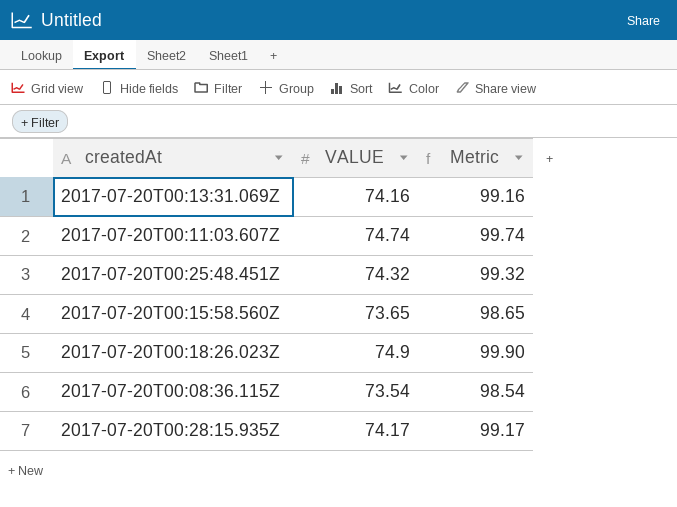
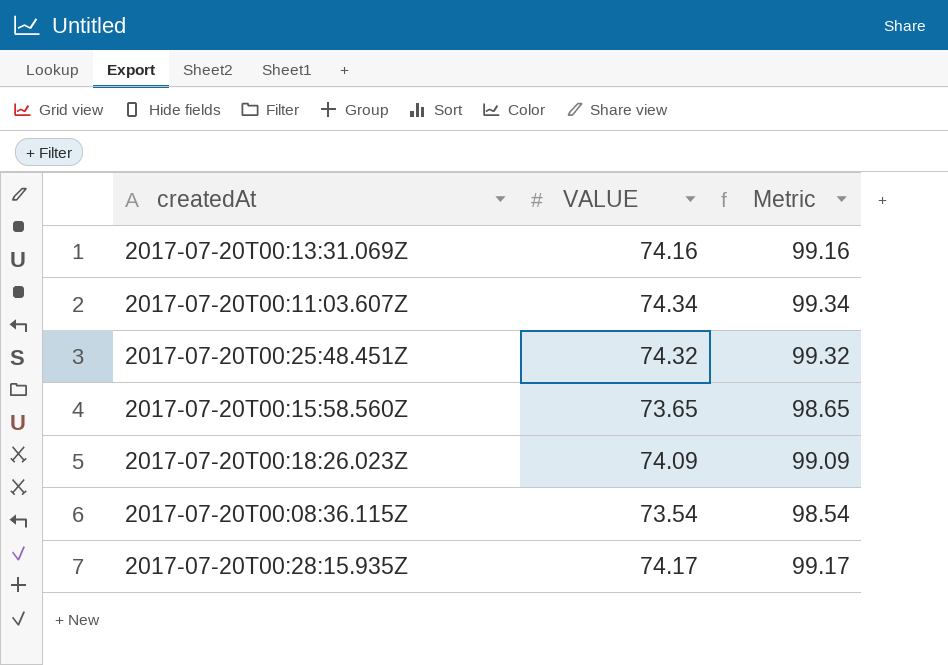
2017-07-20T00:11:03.607Z | VALUE: 74.74 -> 74.34
2017-07-20T00:11:03.607Z | Metric: 99.74 -> 99.34
2017-07-20T00:18:26.023Z | VALUE: 74.9 -> 74.09
2017-07-20T00:18:26.023Z | Metric: 99.90 -> 99.09

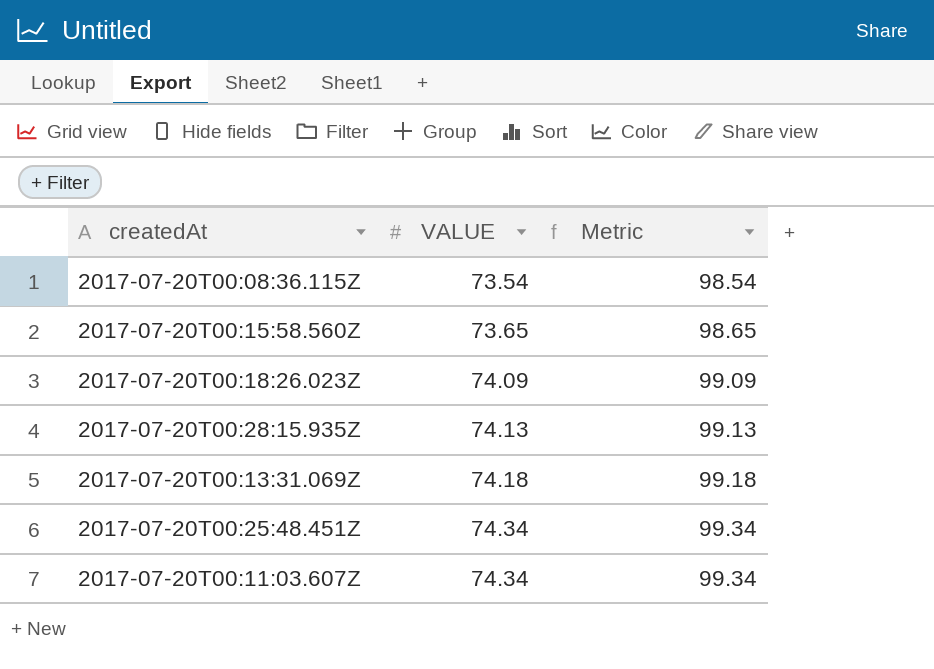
row order: none -> VALUE ascending
2017-07-20T00:28:15.935Z | VALUE: 74.17 -> 74.13
2017-07-20T00:28:15.935Z | Metric: 99.17 -> 99.13
2017-07-20T00:13:31.069Z | VALUE: 74.16 -> 74.18
2017-07-20T00:13:31.069Z | Metric: 99.16 -> 99.18
2017-07-20T00:25:48.451Z | VALUE: 74.32 -> 74.34
2017-07-20T00:25:48.451Z | Metric: 99.32 -> 99.34

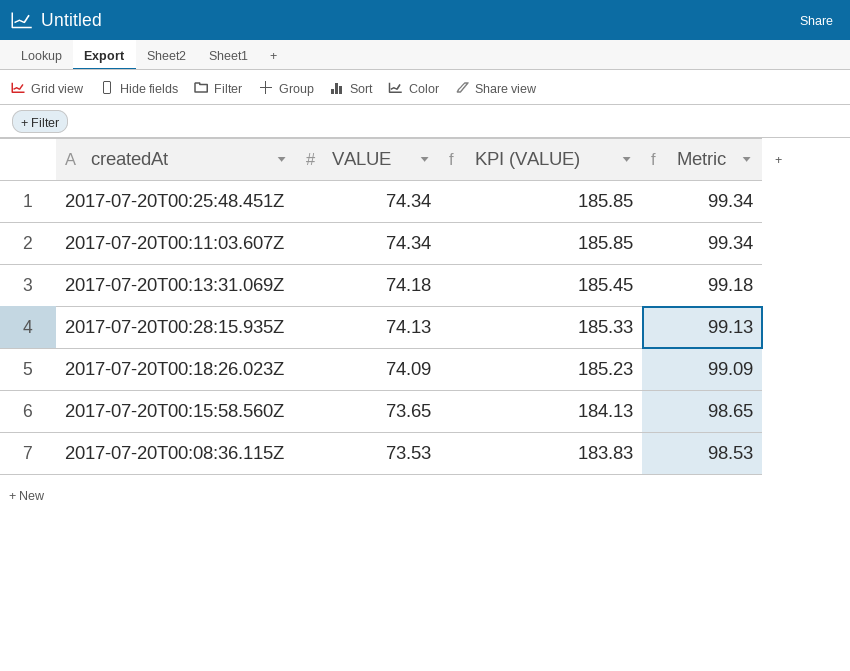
row order: VALUE ascending -> VALUE descending
column KPI (VALUE) | formula: none -> [VALUE] * 2.5
2017-07-20T00:08:36.115Z | VALUE: 73.54 -> 73.53
2017-07-20T00:08:36.115Z | Metric: 98.54 -> 98.53

